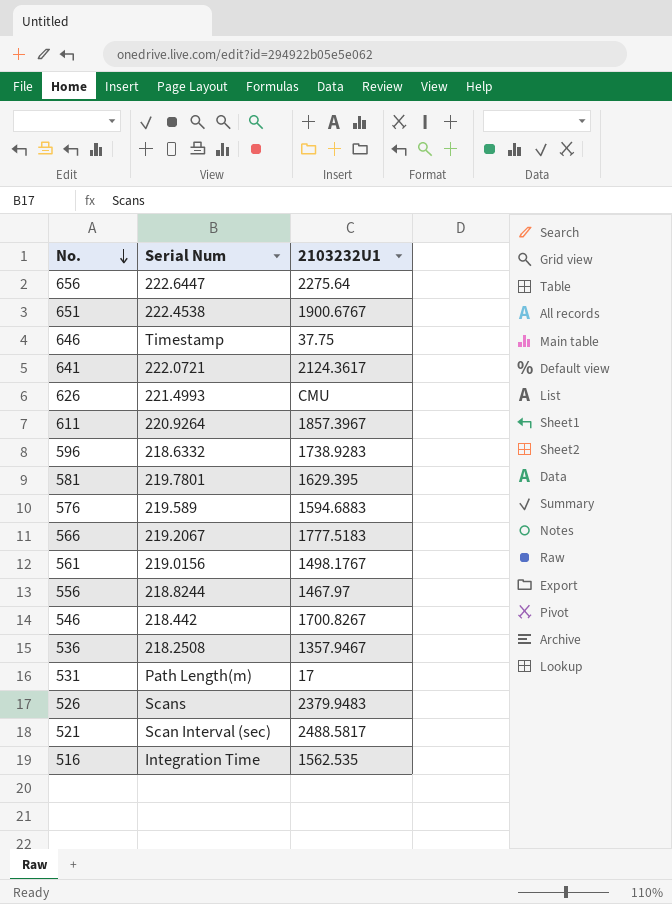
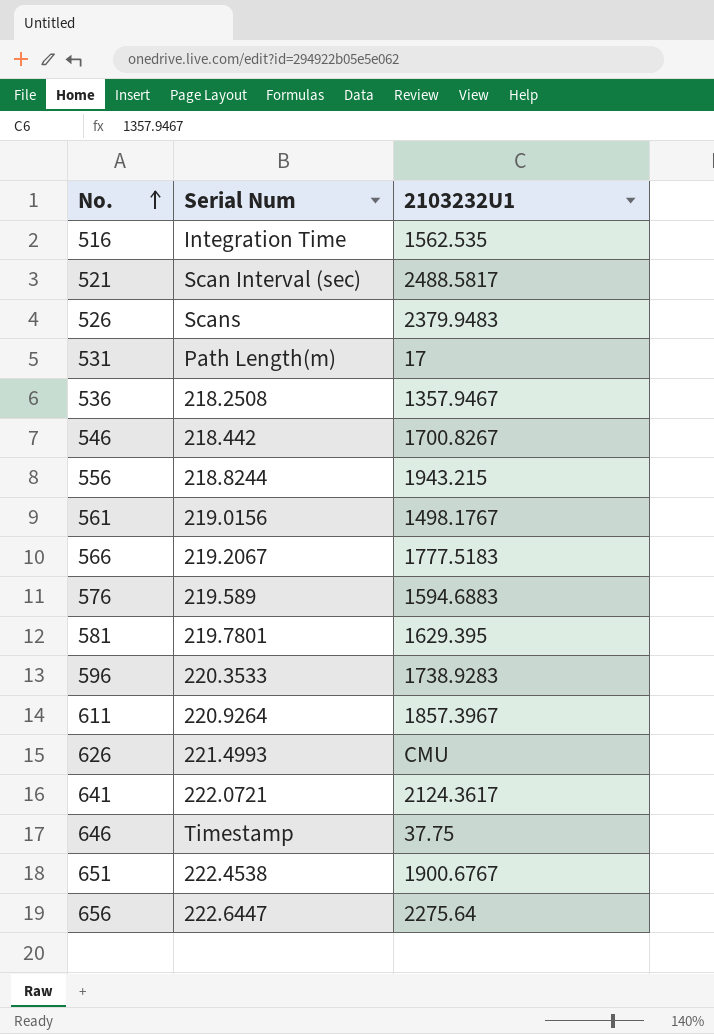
row order: No. descending -> No. ascending
556 | 2103232U1: 1467.97 -> 1943.215
596 | Serial Num: 218.6332 -> 220.3533

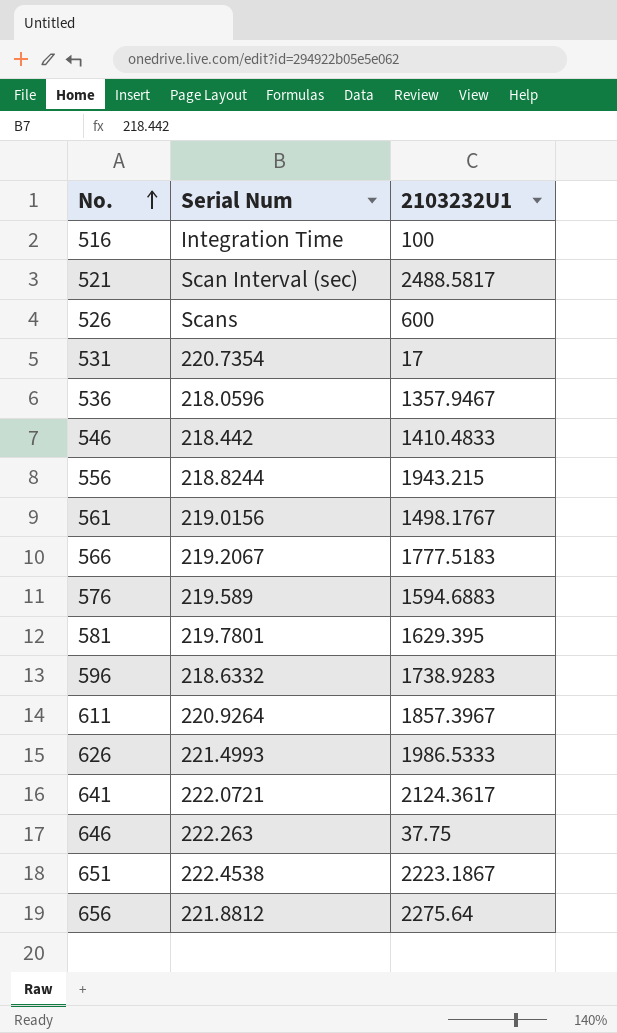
516 | 2103232U1: 1562.535 -> 100
526 | 2103232U1: 2379.9483 -> 600
531 | Serial Num: Path Length(m) -> 220.7354
536 | Serial Num: 218.2508 -> 218.0596
546 | 2103232U1: 1700.8267 -> 1410.4833
596 | Serial Num: 220.3533 -> 218.6332
626 | 2103232U1: CMU -> 1986.5333
646 | Serial Num: Timestamp -> 222.263
651 | 2103232U1: 1900.6767 -> 2223.1867
656 | Serial Num: 222.6447 -> 221.8812

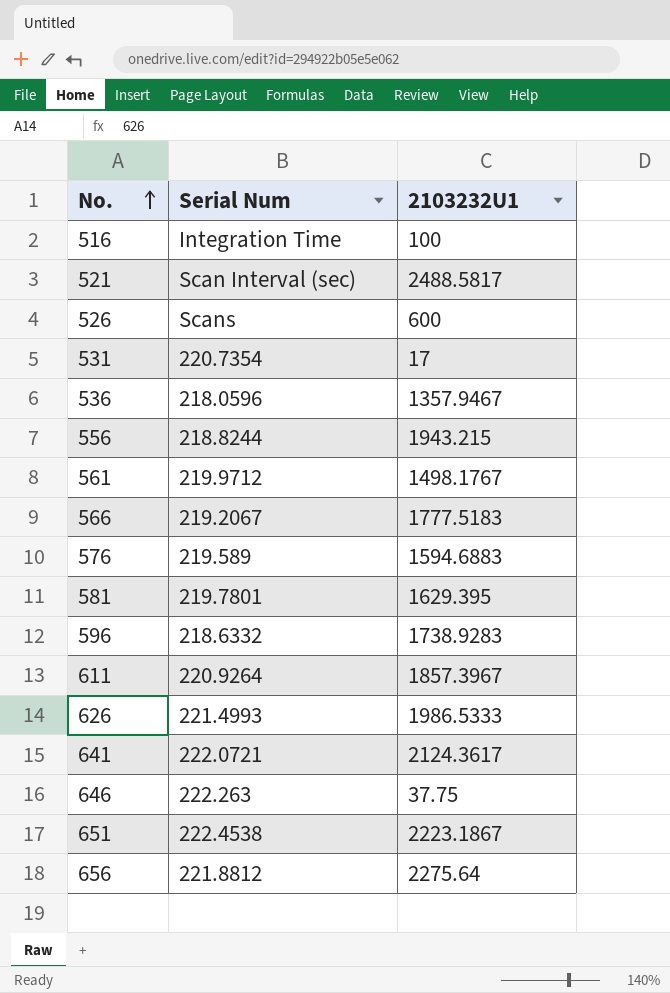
row 546: 218.442 | 1410.4833 -> none
561 | Serial Num: 219.0156 -> 219.9712

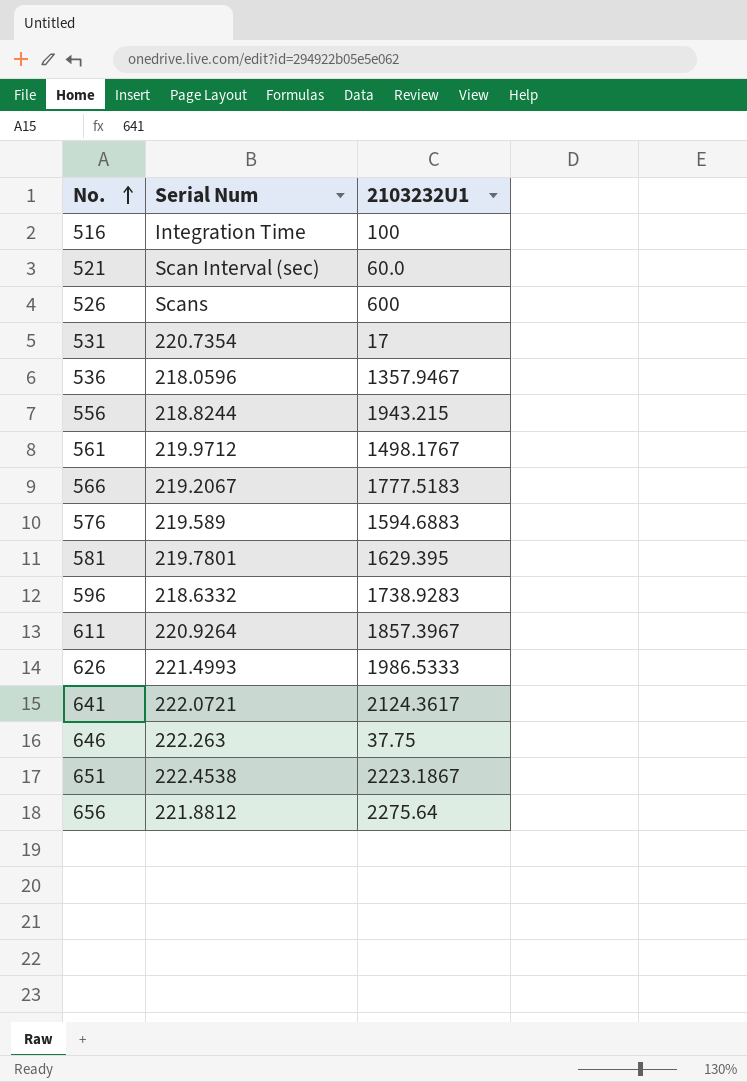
521 | 2103232U1: 2488.5817 -> 60.0

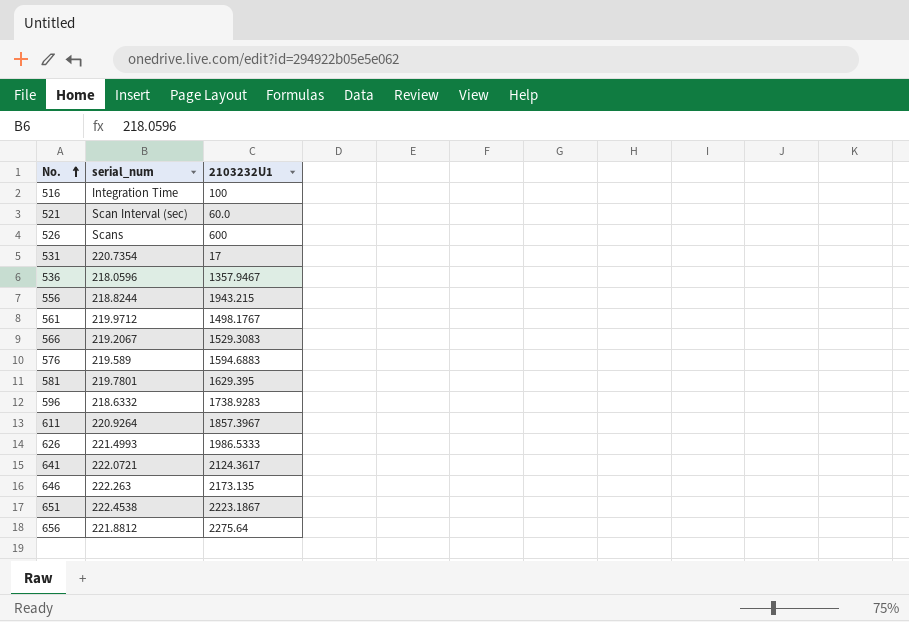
column name: Serial Num -> serial_num
566 | 2103232U1: 1777.5183 -> 1529.3083
646 | 2103232U1: 37.75 -> 2173.135

